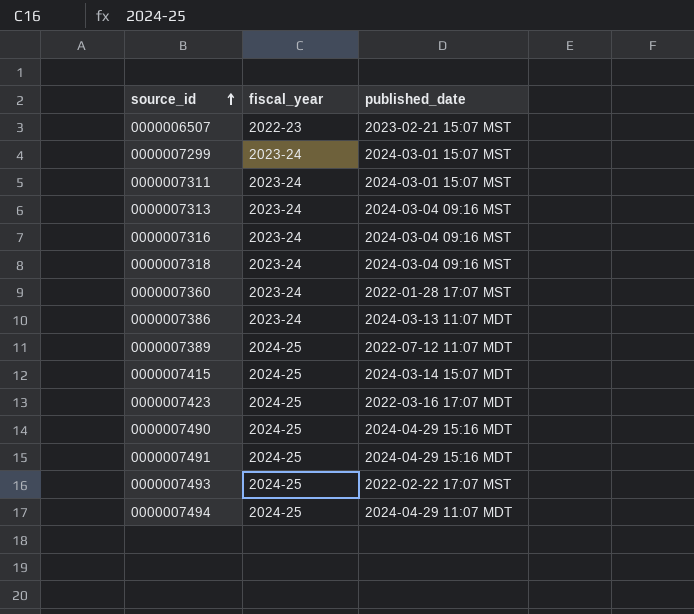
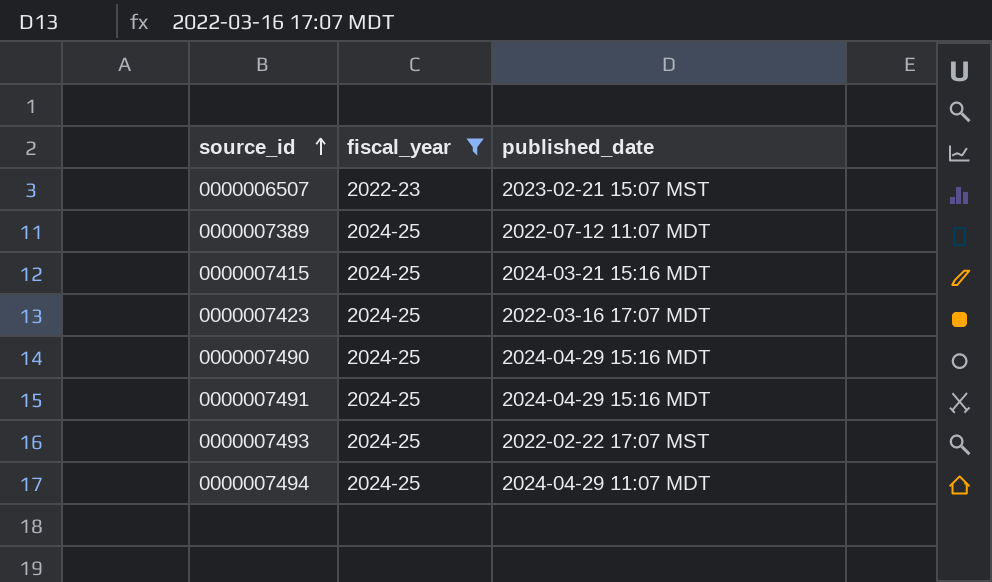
filter: none -> fiscal_year != 2023-24
0000007415 | published_date: 2024-03-14 15:07 MDT -> 2024-03-21 15:16 MDT

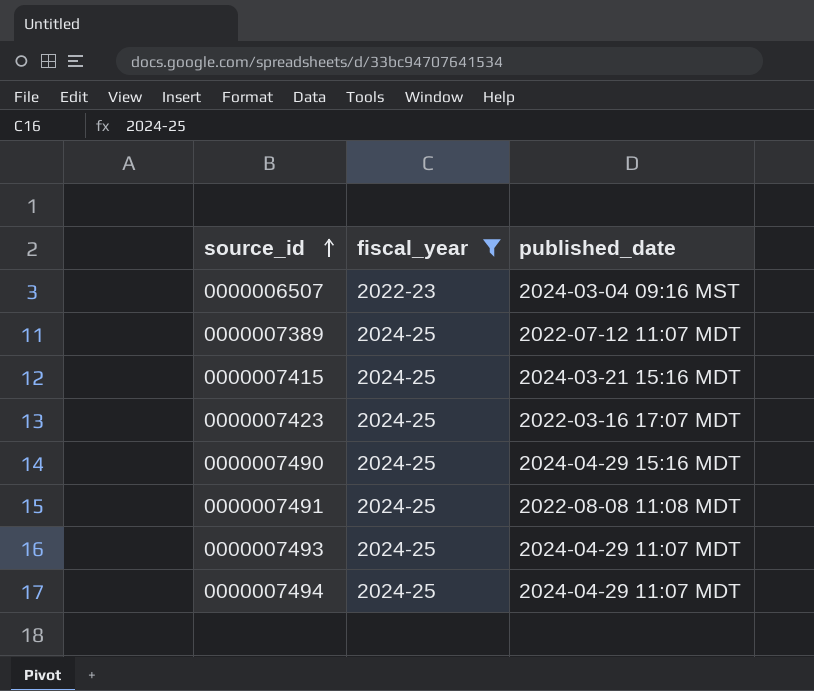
0000006507 | published_date: 2023-02-21 15:07 MST -> 2024-03-04 09:16 MST
0000007491 | published_date: 2024-04-29 15:16 MDT -> 2022-08-08 11:08 MDT
0000007493 | published_date: 2022-02-22 17:07 MST -> 2024-04-29 11:07 MDT

